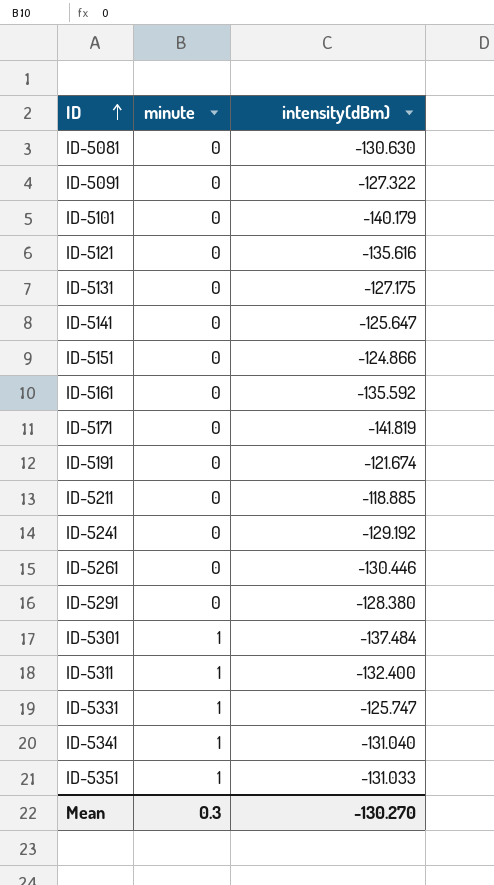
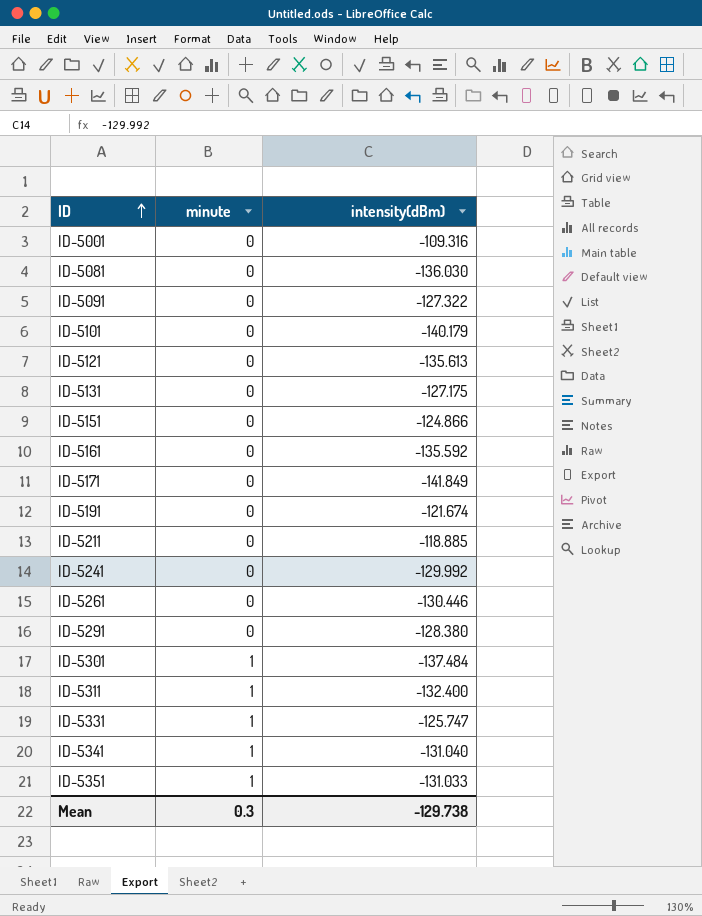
row ID-5141: 0 | -125.647 -> none
row ID-5001: none -> 0 | -109.316
ID-5081 | intensity(dBm): -130.630 -> -136.030
ID-5121 | intensity(dBm): -135.616 -> -135.613
ID-5171 | intensity(dBm): -141.819 -> -141.849
ID-5241 | intensity(dBm): -129.192 -> -129.992
Mean | intensity(dBm): -130.270 -> -129.738

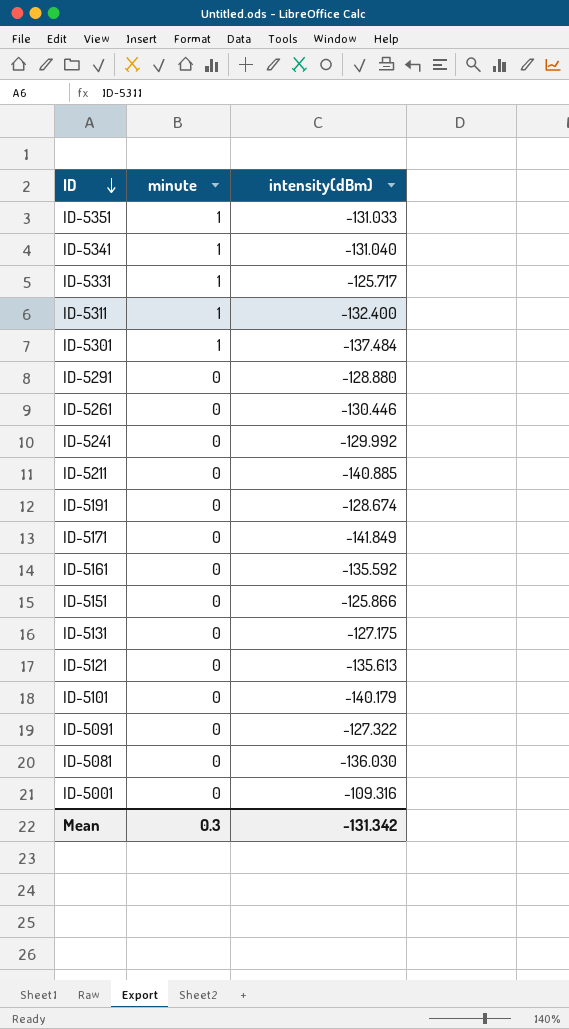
row order: ID ascending -> ID descending
ID-5331 | intensity(dBm): -125.747 -> -125.717
ID-5291 | intensity(dBm): -128.380 -> -128.880
ID-5211 | intensity(dBm): -118.885 -> -140.885
ID-5191 | intensity(dBm): -121.674 -> -128.674
ID-5151 | intensity(dBm): -124.866 -> -125.866
Mean | intensity(dBm): -129.738 -> -131.342

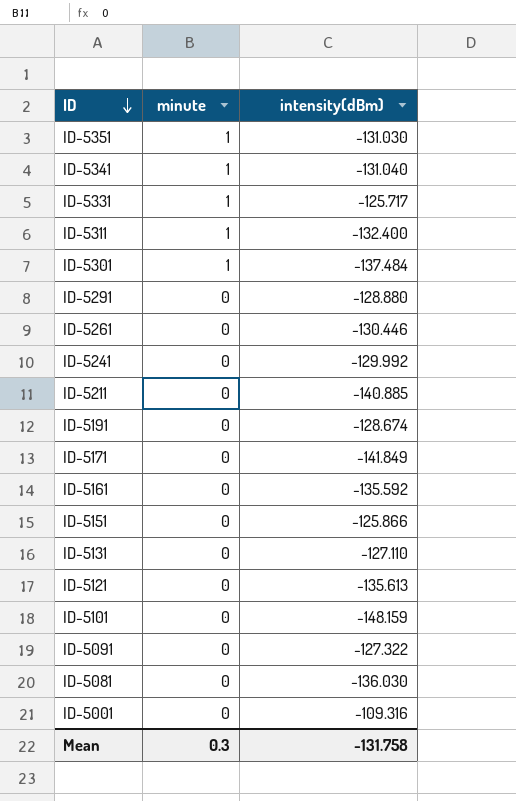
ID-5351 | intensity(dBm): -131.033 -> -131.030
ID-5131 | intensity(dBm): -127.175 -> -127.110
ID-5101 | intensity(dBm): -140.179 -> -148.159
Mean | intensity(dBm): -131.342 -> -131.758

